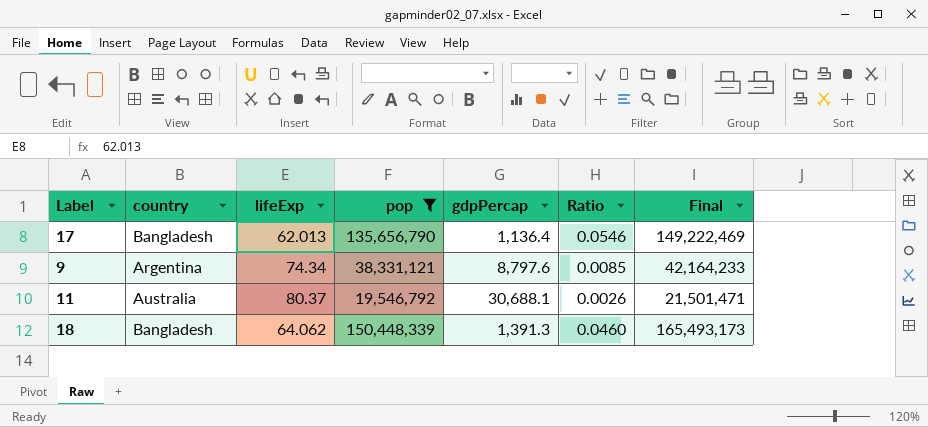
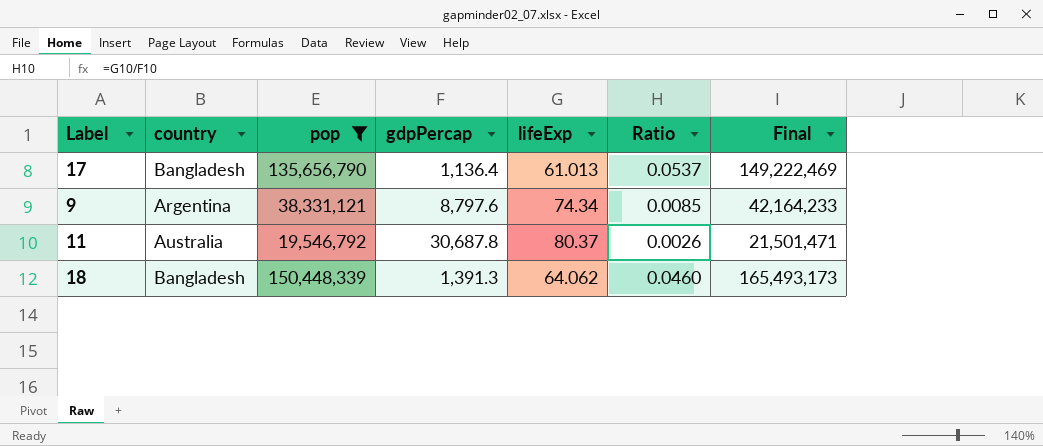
column lifeExp | position: 3 -> 5
17 | lifeExp: 62.013 -> 61.013
17 | Ratio: 0.0546 -> 0.0537
11 | gdpPercap: 30,688.1 -> 30,687.8

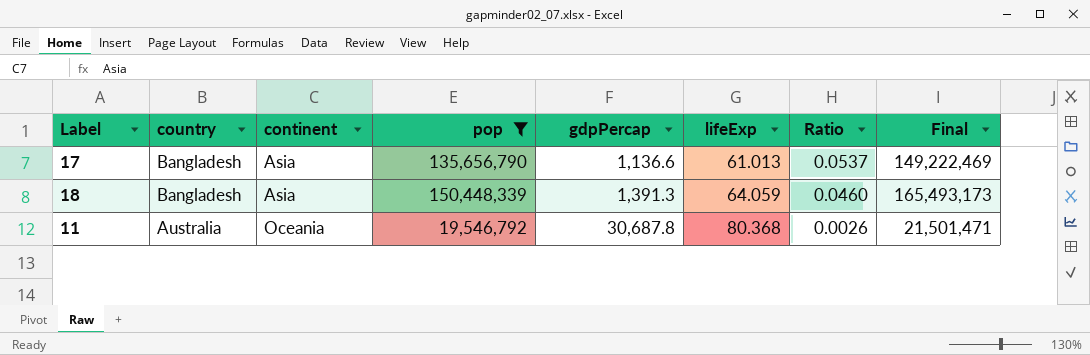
row order: none -> country descending
column continent | position: none -> 3
row 9: Argentina | 38,331,121 | 8,797.6 | 74.34 | 0.0085 | 42,164,233 -> none
17 | gdpPercap: 1,136.4 -> 1,136.6
18 | lifeExp: 64.062 -> 64.059
11 | lifeExp: 80.37 -> 80.368

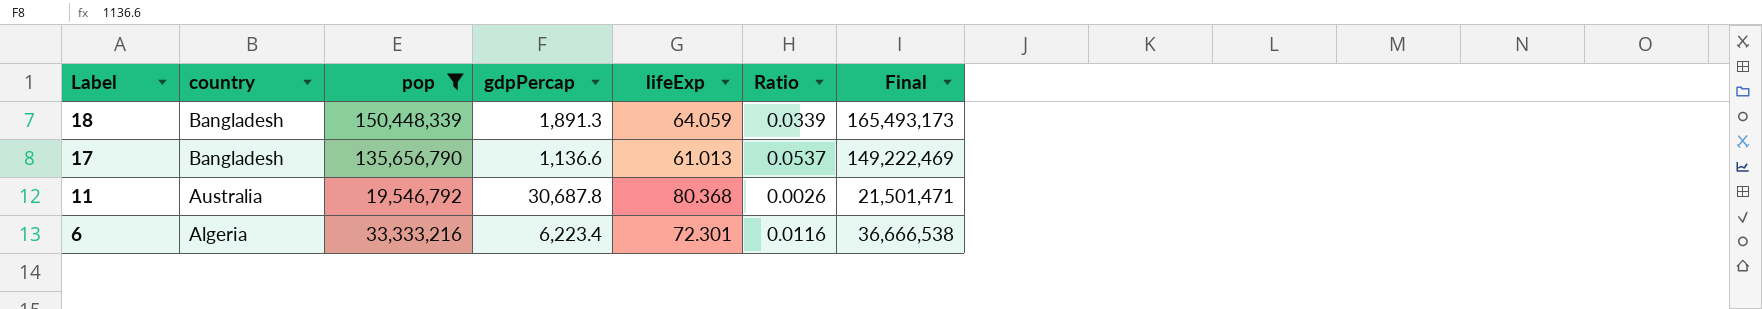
row order: country descending -> Label descending
column continent | position: 3 -> none
18 | gdpPercap: 1,391.3 -> 1,891.3
18 | Ratio: 0.0460 -> 0.0339
row 6: none -> Algeria | 33,333,216 | 6,223.4 | 72.301 | 0.0116 | 36,666,538

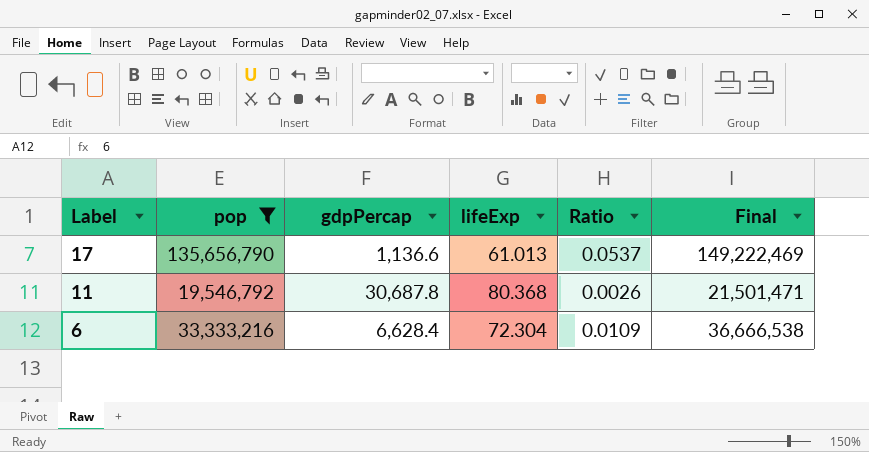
column country | position: 2 -> none
row 18: Bangladesh | 150,448,339 | 1,891.3 | 64.059 | 0.0339 | 165,493,173 -> none
6 | gdpPercap: 6,223.4 -> 6,628.4
6 | lifeExp: 72.301 -> 72.304
6 | Ratio: 0.0116 -> 0.0109

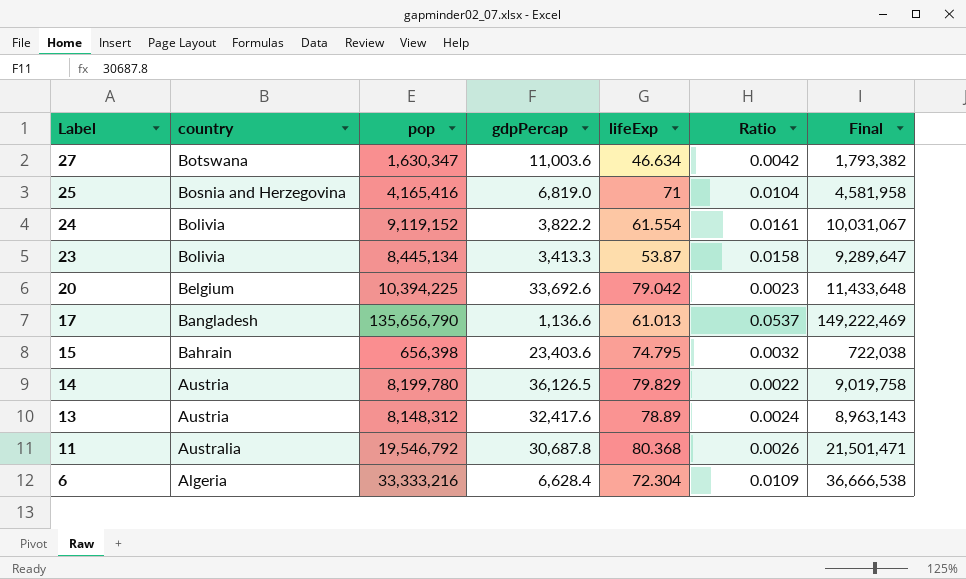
filter: pop >= 19,546,792 -> none
column country | position: none -> 2

